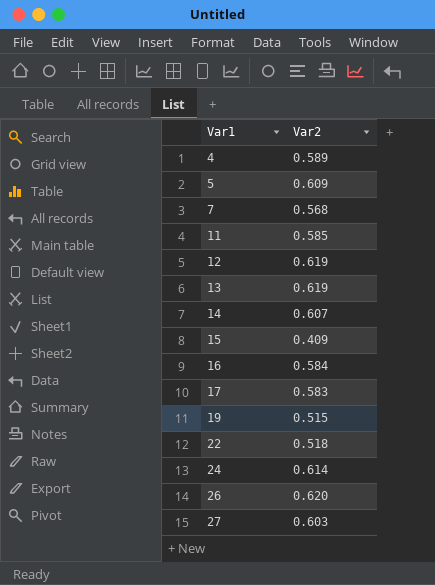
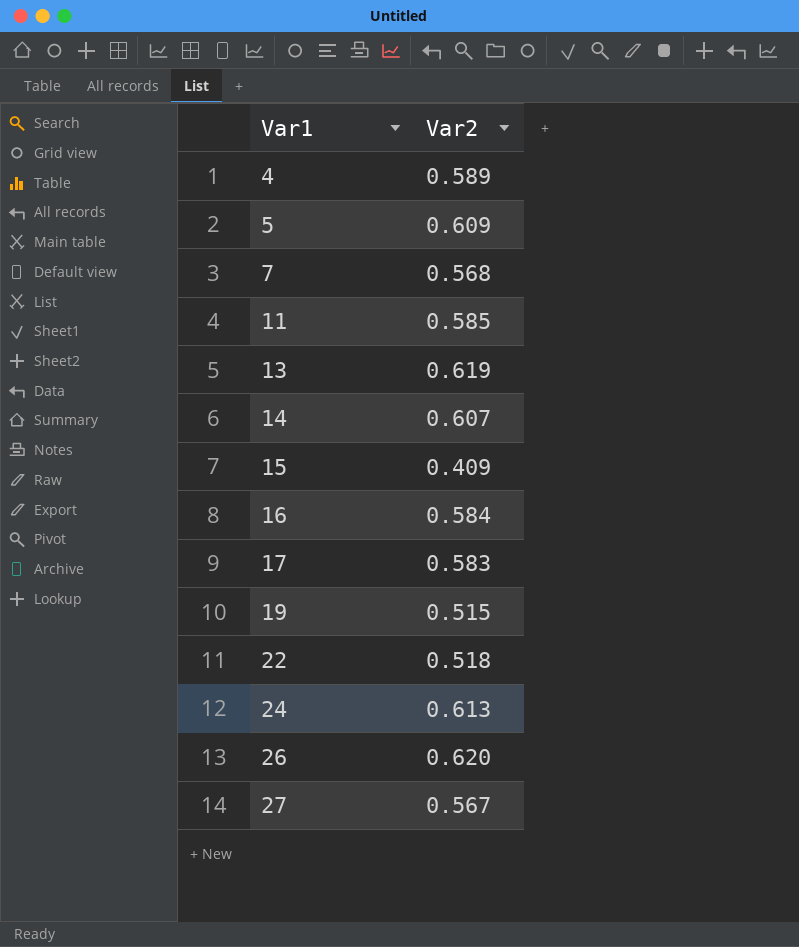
row 12: 0.619 -> none
24 | Var2: 0.614 -> 0.613
27 | Var2: 0.603 -> 0.567

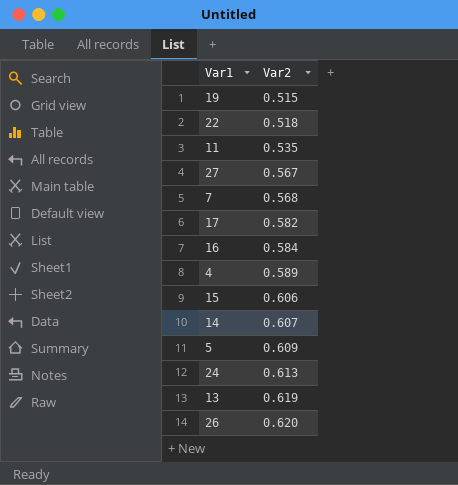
row order: Var1 ascending -> Var2 ascending
11 | Var2: 0.585 -> 0.535
17 | Var2: 0.583 -> 0.582
15 | Var2: 0.409 -> 0.606

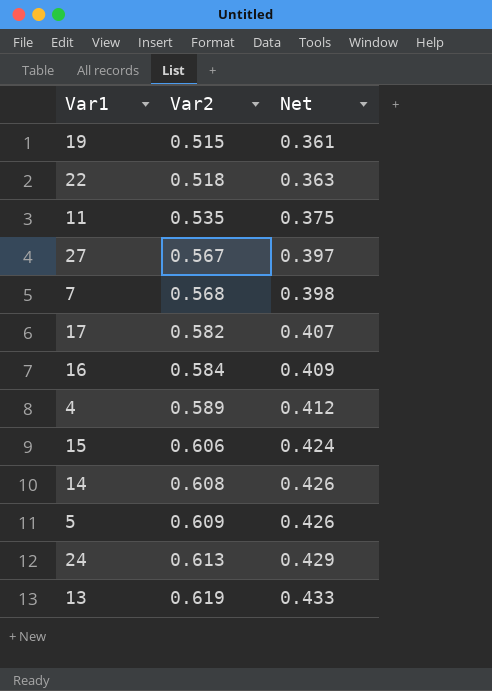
column Net | formula: none -> [Var2] * 0.7
row 26: 0.620 -> none
14 | Var2: 0.607 -> 0.608

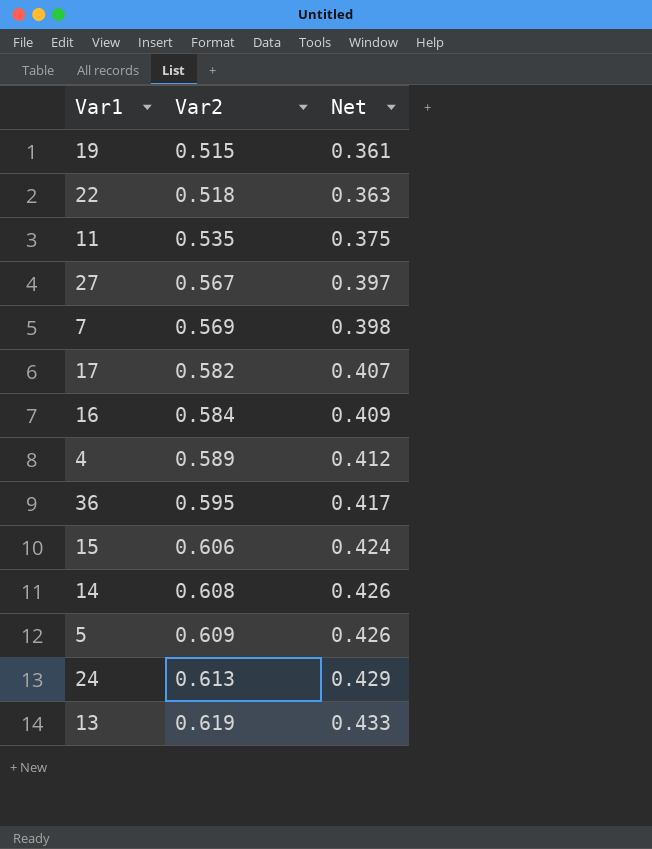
7 | Var2: 0.568 -> 0.569
row 36: none -> 0.595 | 0.417

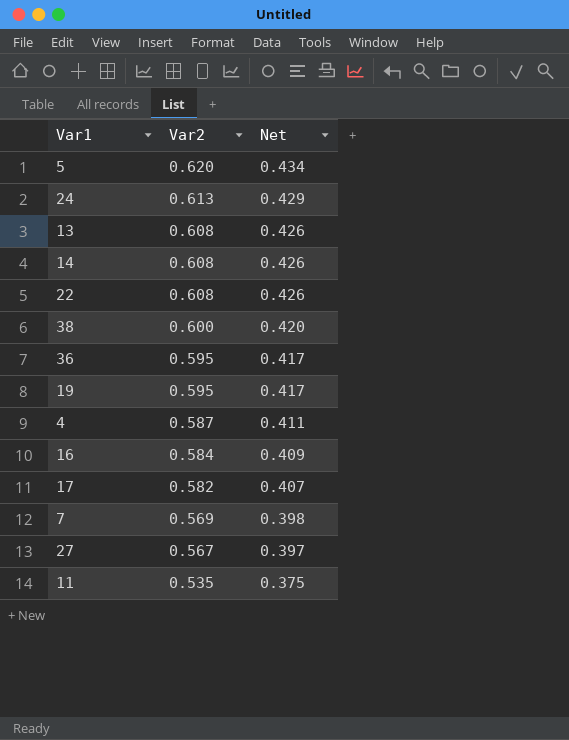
row order: Var2 ascending -> Var2 descending
row 15: 0.606 | 0.424 -> none
5 | Var2: 0.609 -> 0.620
5 | Net: 0.426 -> 0.434
13 | Var2: 0.619 -> 0.608
13 | Net: 0.433 -> 0.426
22 | Var2: 0.518 -> 0.608
22 | Net: 0.363 -> 0.426
row 38: none -> 0.600 | 0.420
19 | Var2: 0.515 -> 0.595
19 | Net: 0.361 -> 0.417
4 | Var2: 0.589 -> 0.587
4 | Net: 0.412 -> 0.411

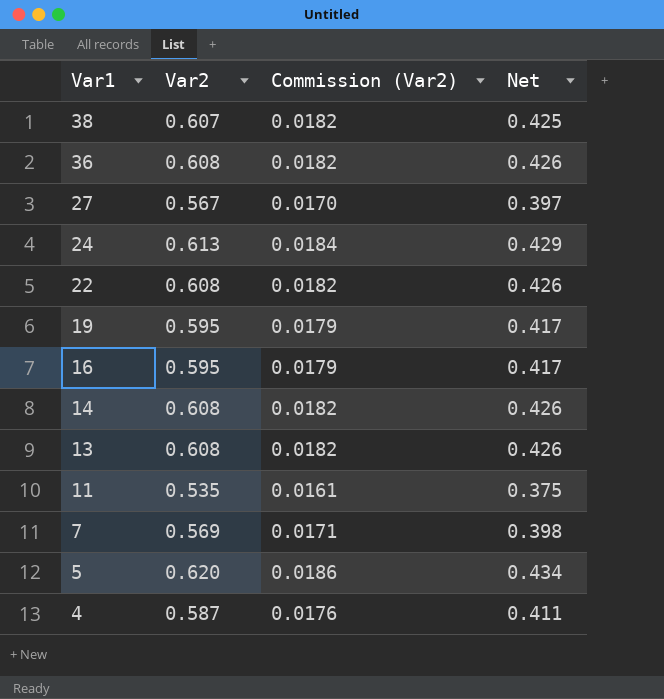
row order: Var2 descending -> Var1 descending
column Commission (Var2) | formula: none -> [Var2] * 0.03
row 17: 0.582 | 0.407 -> none
38 | Var2: 0.600 -> 0.607
38 | Net: 0.420 -> 0.425
36 | Var2: 0.595 -> 0.608
36 | Net: 0.417 -> 0.426
16 | Var2: 0.584 -> 0.595
16 | Net: 0.409 -> 0.417

